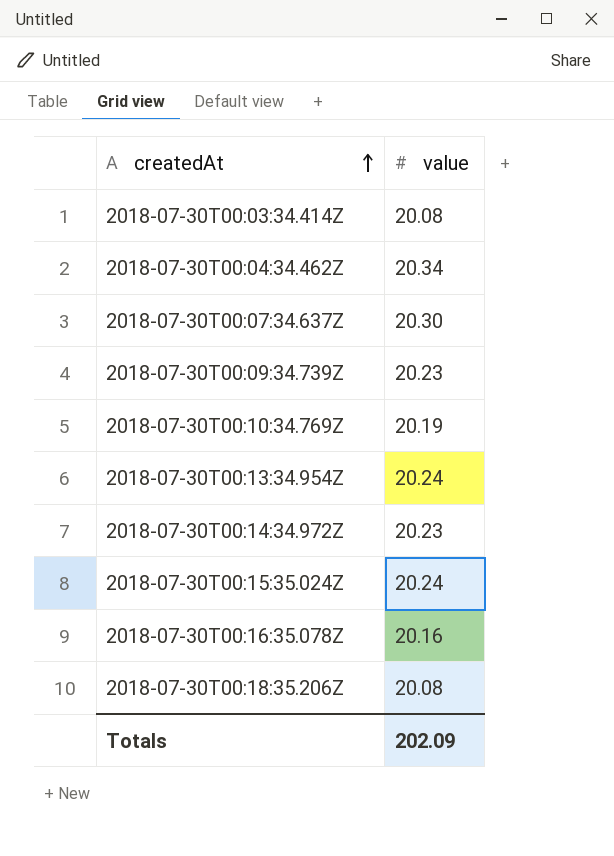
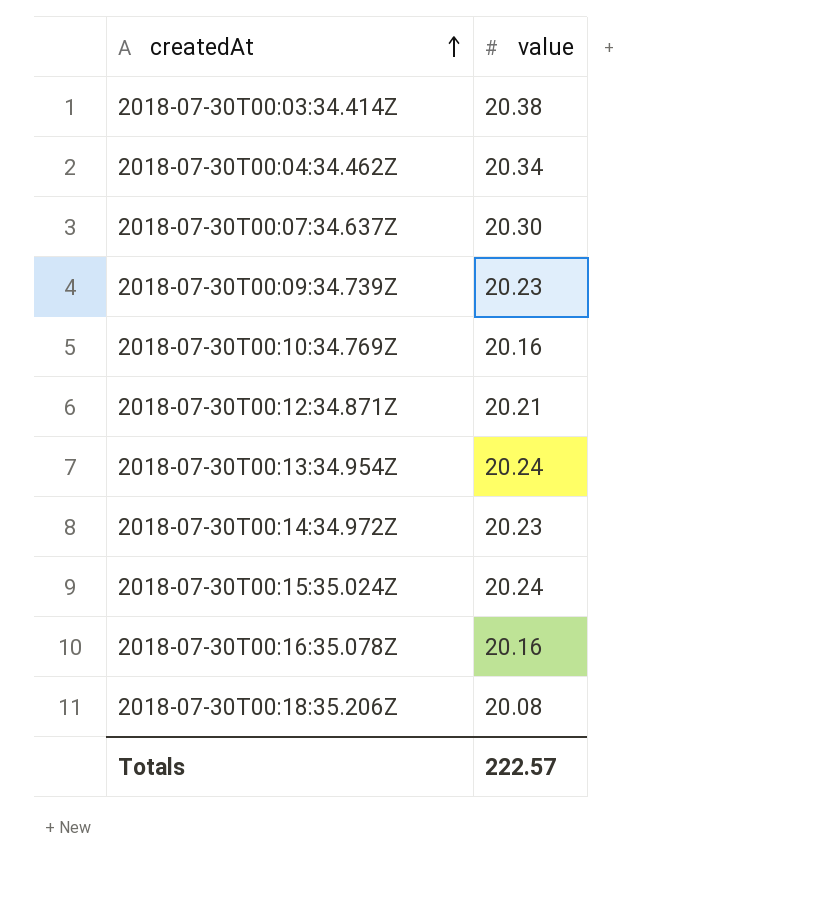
2018-07-30T00:03:34.414Z | value: 20.08 -> 20.38
2018-07-30T00:10:34.769Z | value: 20.19 -> 20.16
row 2018-07-30T00:12:34.871Z: none -> 20.21
Totals | value: 202.09 -> 222.57

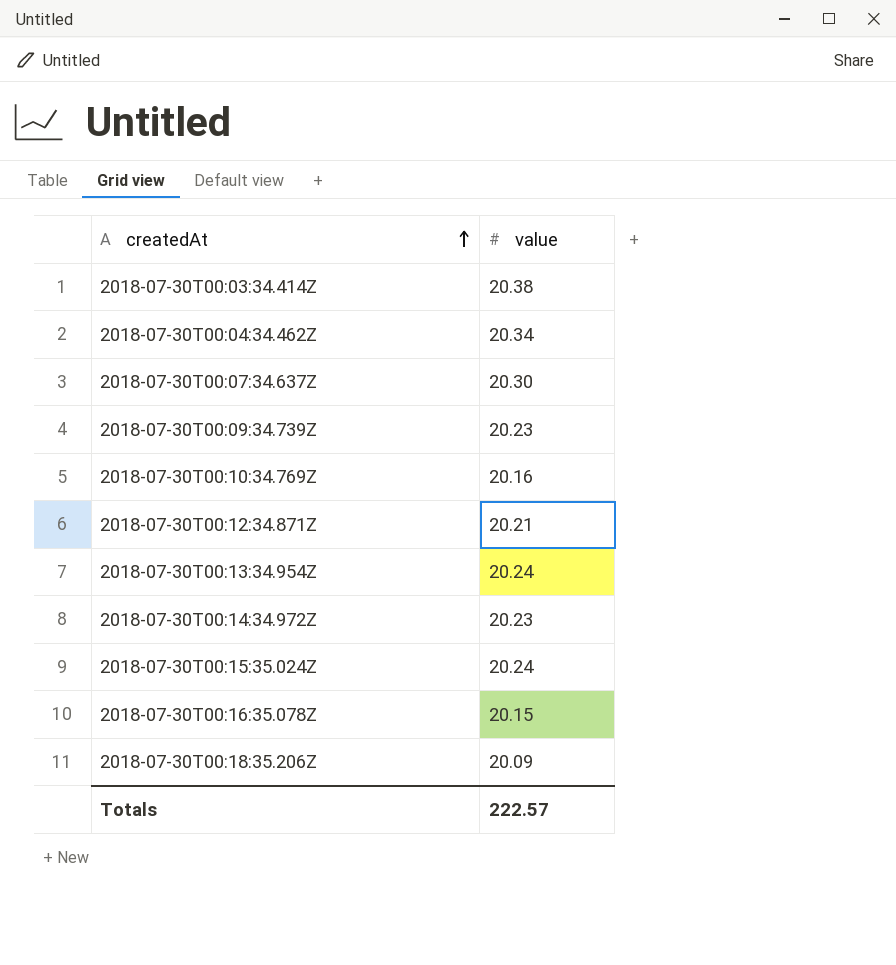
2018-07-30T00:16:35.078Z | value: 20.16 -> 20.15
2018-07-30T00:18:35.206Z | value: 20.08 -> 20.09

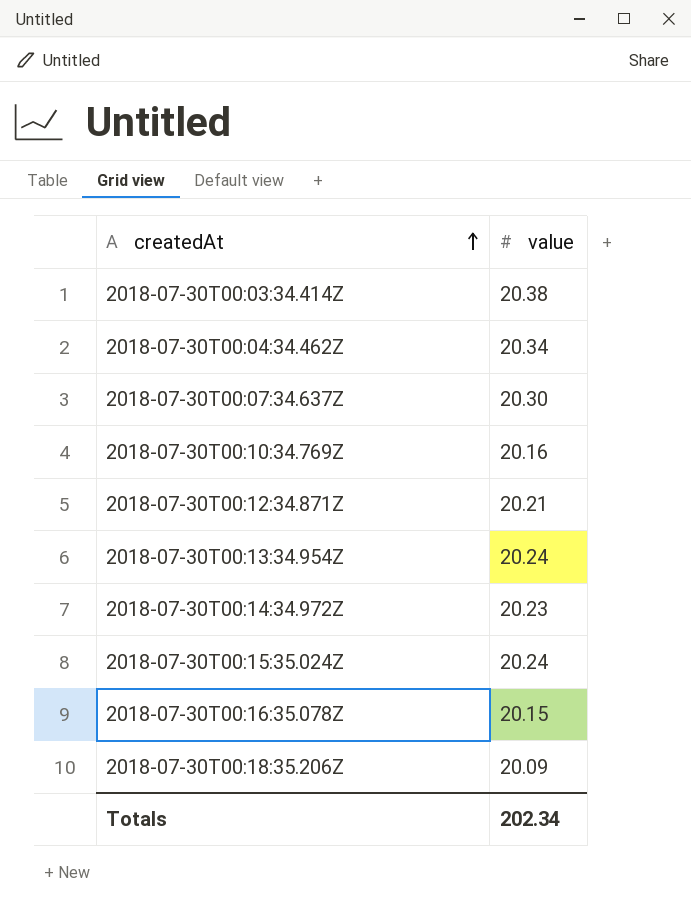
row 2018-07-30T00:09:34.739Z: 20.23 -> none
Totals | value: 222.57 -> 202.34

